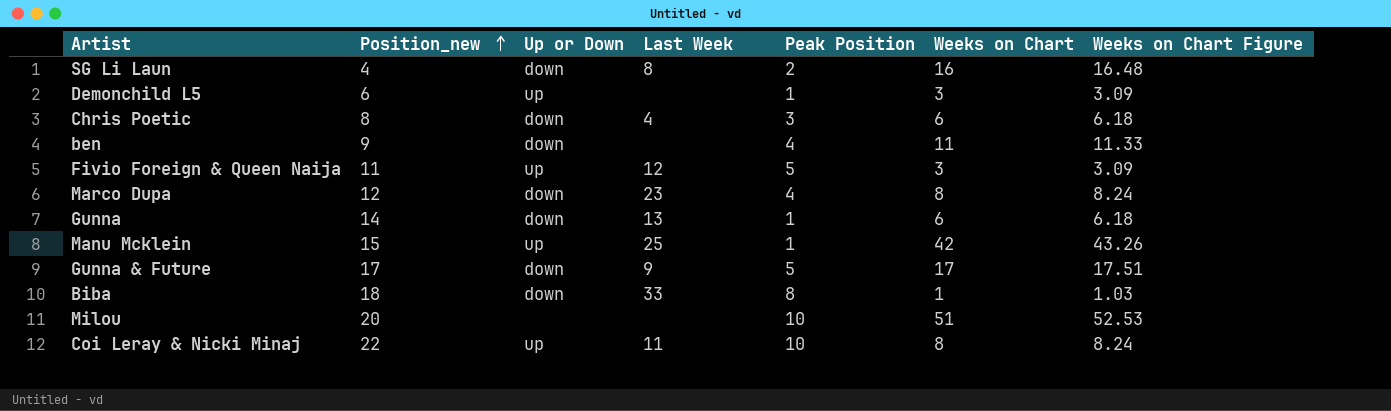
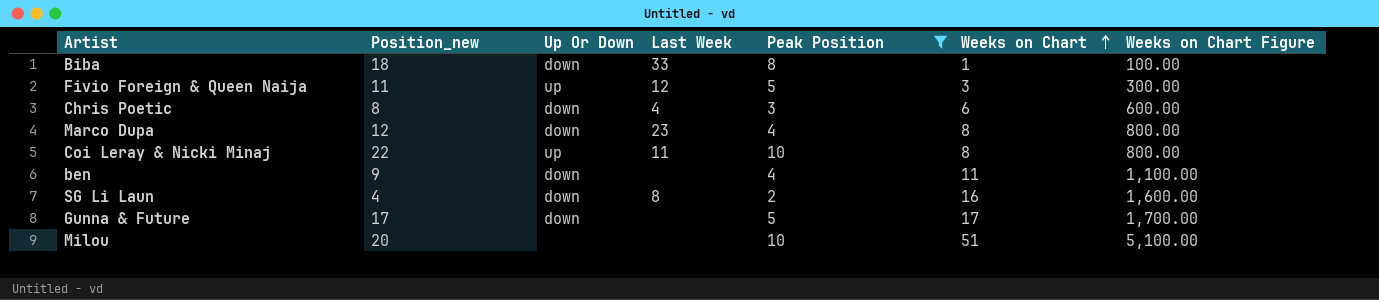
filter: none -> Peak Position != 1
row order: Position_new ascending -> Weeks on Chart ascending
column name: Up or Down -> Up Or Down
column Weeks on Chart Figure | formula: [Weeks on Chart] * 1.03 -> [Weeks on Chart] * 100
Gunna & Future | Last Week: 9 -> none

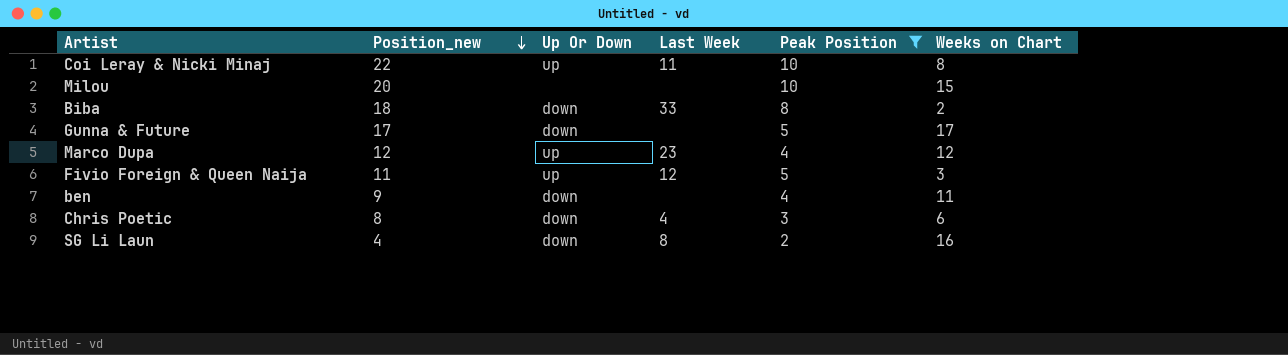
row order: Weeks on Chart ascending -> Position_new descending
column Weeks on Chart Figure | formula: [Weeks on Chart] * 100 -> none
Milou | Weeks on Chart: 51 -> 15
Biba | Weeks on Chart: 1 -> 2
Marco Dupa | Up Or Down: down -> up
Marco Dupa | Weeks on Chart: 8 -> 12

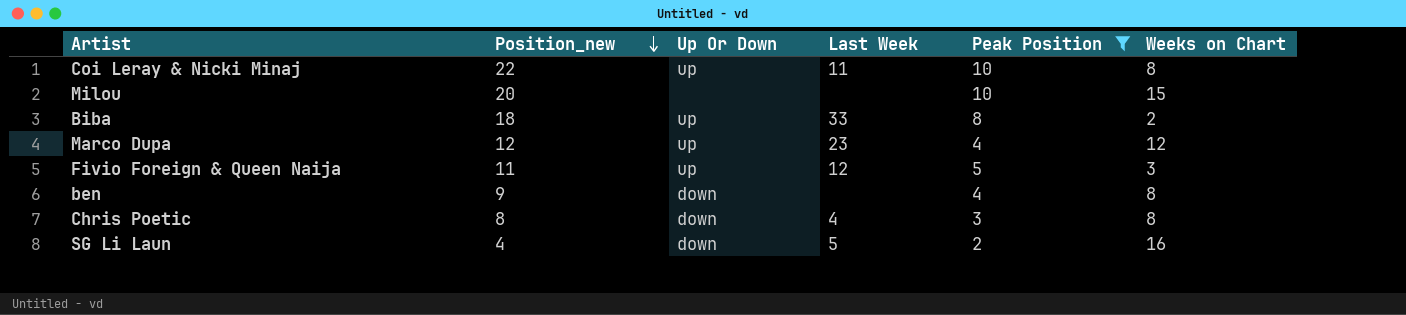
row Gunna & Future: 17 | down | none | 5 | 17 -> none
Biba | Up Or Down: down -> up
ben | Weeks on Chart: 11 -> 8
Chris Poetic | Weeks on Chart: 6 -> 8
SG Li Laun | Last Week: 8 -> 5

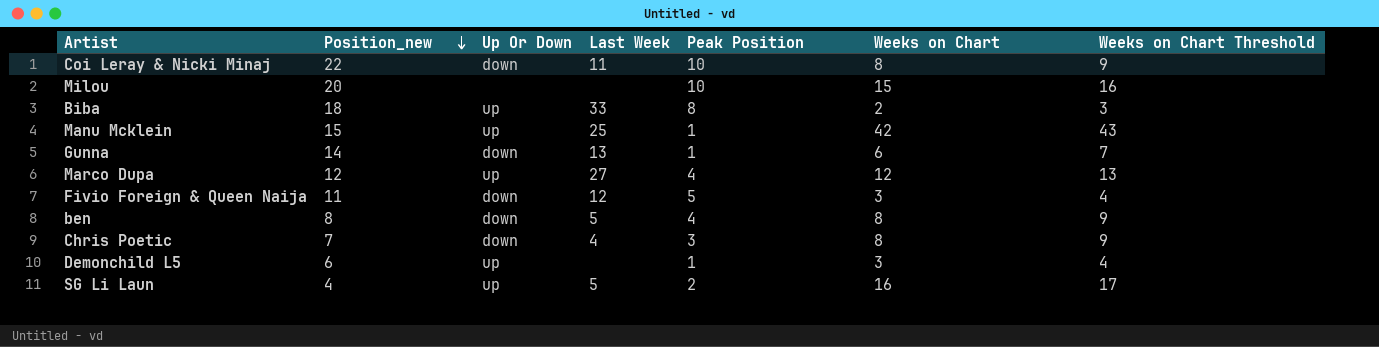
filter: Peak Position != 1 -> none
column Weeks on Chart Threshold | formula: none -> [Weeks on Chart] + 1
Coi Leray & Nicki Minaj | Up Or Down: up -> down
Marco Dupa | Last Week: 23 -> 27
Fivio Foreign & Queen Naija | Up Or Down: up -> down
ben | Position_new: 9 -> 8
ben | Last Week: none -> 5
Chris Poetic | Position_new: 8 -> 7
SG Li Laun | Up Or Down: down -> up

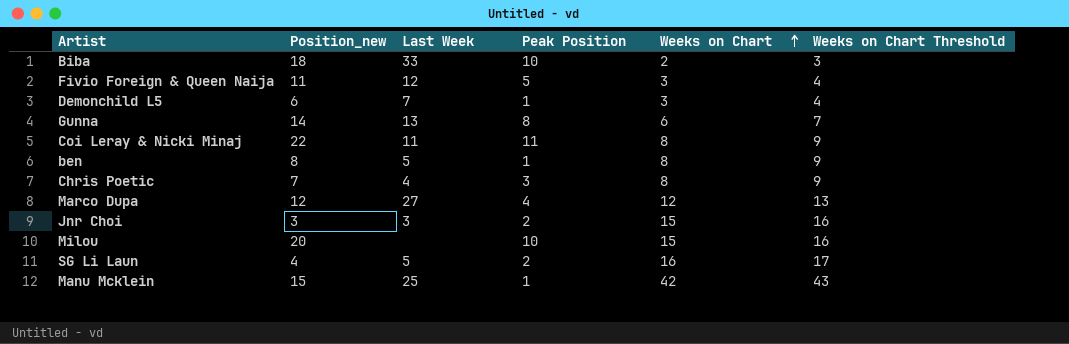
row order: Position_new descending -> Weeks on Chart ascending
column Up Or Down | position: 3 -> none
Biba | Peak Position: 8 -> 10
Demonchild L5 | Last Week: none -> 7
Gunna | Peak Position: 1 -> 8
Coi Leray & Nicki Minaj | Peak Position: 10 -> 11
ben | Peak Position: 4 -> 1
row Jnr Choi: none -> 3 | 3 | 2 | 15 | 16

